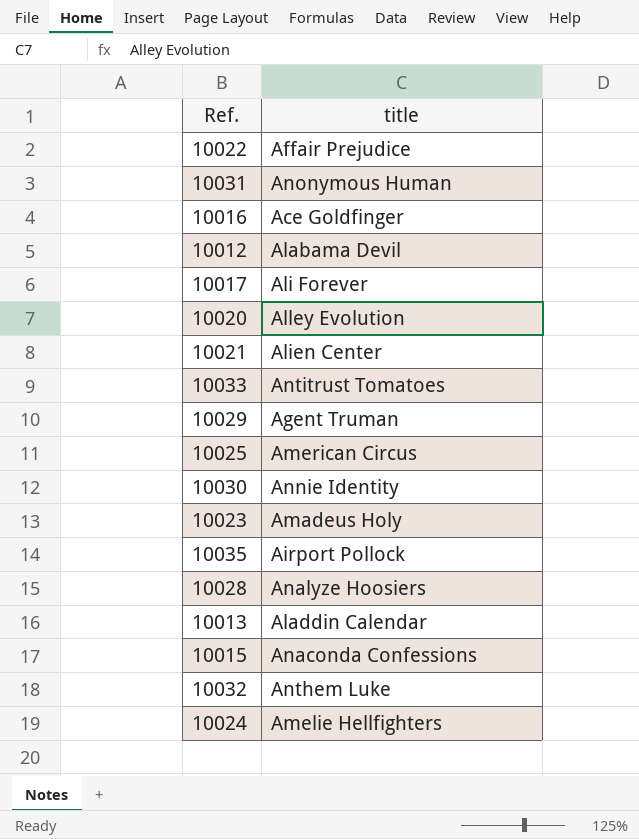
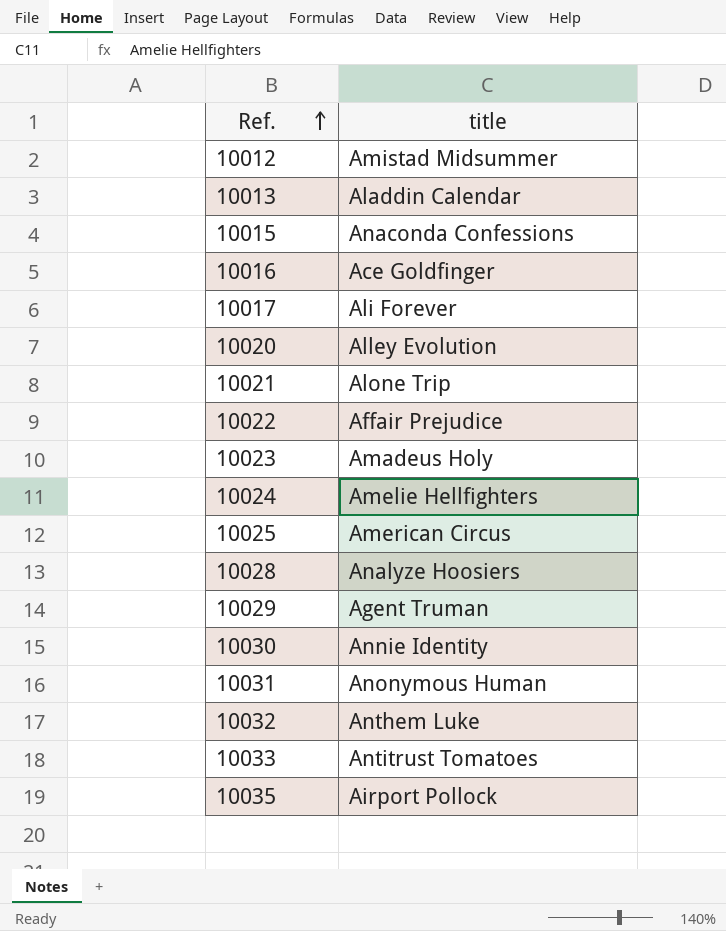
row order: none -> Ref. ascending
10012 | title: Alabama Devil -> Amistad Midsummer
10021 | title: Alien Center -> Alone Trip

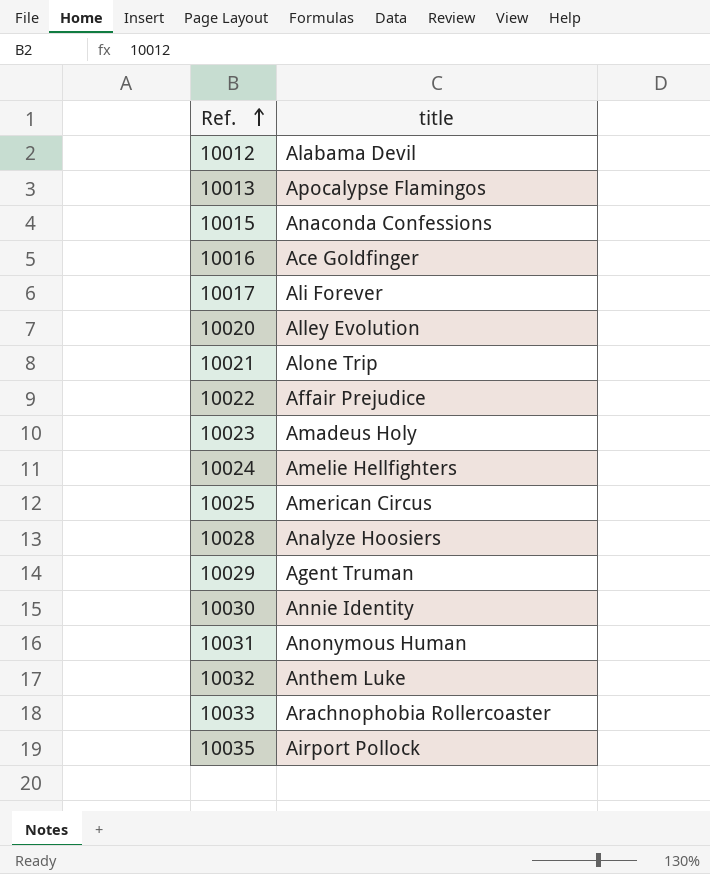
10012 | title: Amistad Midsummer -> Alabama Devil
10013 | title: Aladdin Calendar -> Apocalypse Flamingos
10033 | title: Antitrust Tomatoes -> Arachnophobia Rollercoaster

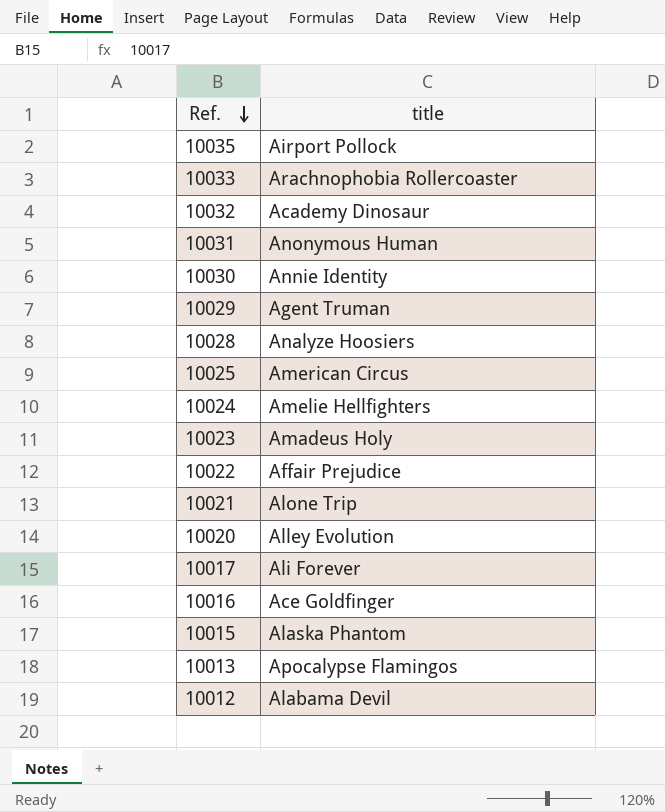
row order: Ref. ascending -> Ref. descending
10032 | title: Anthem Luke -> Academy Dinosaur
10015 | title: Anaconda Confessions -> Alaska Phantom

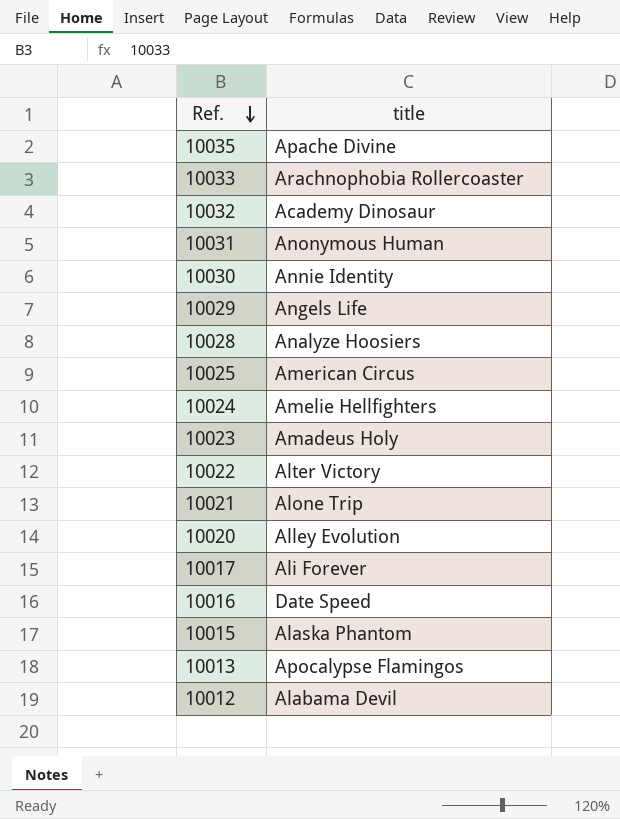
10035 | title: Airport Pollock -> Apache Divine
10029 | title: Agent Truman -> Angels Life
10022 | title: Affair Prejudice -> Alter Victory
10016 | title: Ace Goldfinger -> Date Speed

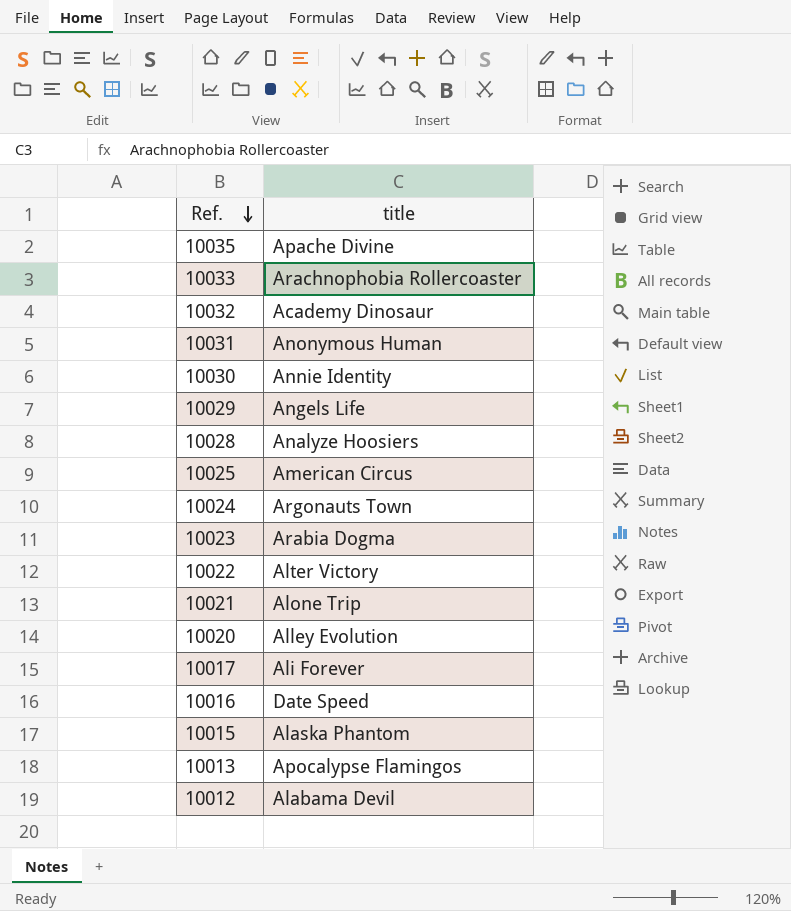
10024 | title: Amelie Hellfighters -> Argonauts Town
10023 | title: Amadeus Holy -> Arabia Dogma

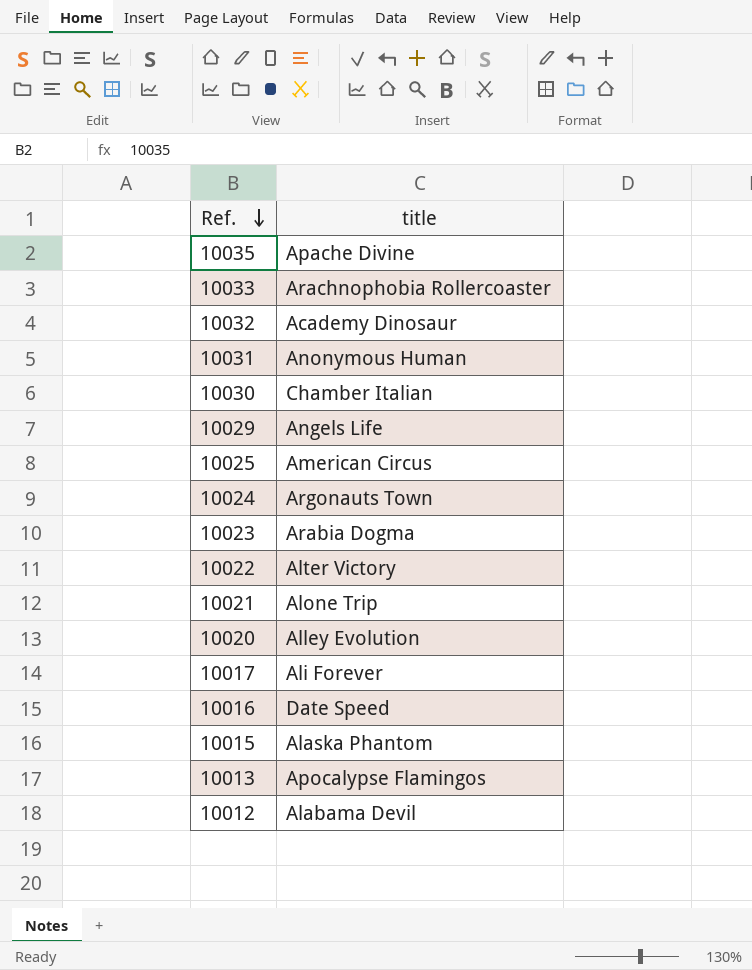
row 10028: Analyze Hoosiers -> none
10030 | title: Annie Identity -> Chamber Italian

